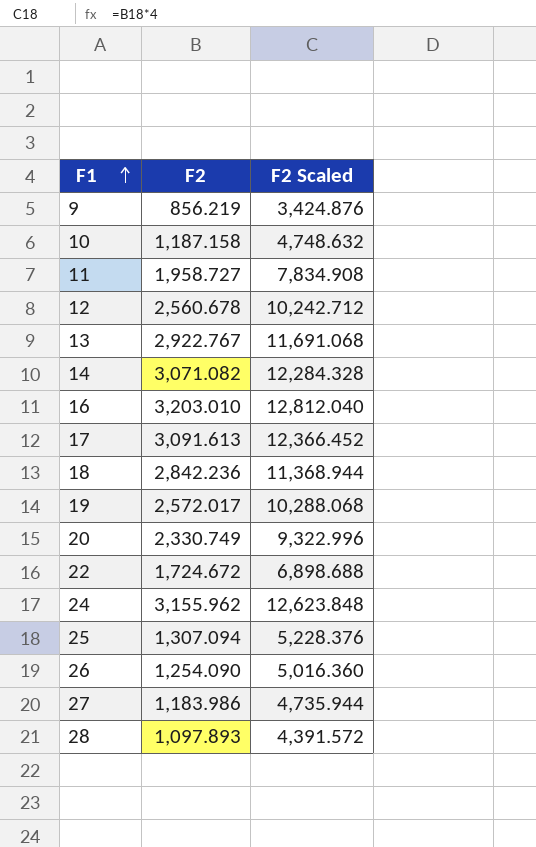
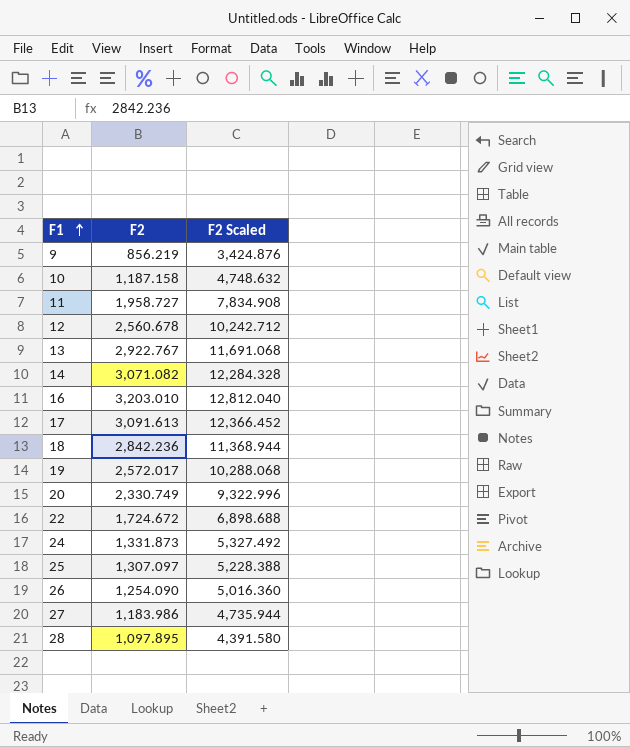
24 | F2: 3,155.962 -> 1,331.873
24 | F2 Scaled: 12,623.848 -> 5,327.492
25 | F2: 1,307.094 -> 1,307.097
25 | F2 Scaled: 5,228.376 -> 5,228.388
28 | F2: 1,097.893 -> 1,097.895
28 | F2 Scaled: 4,391.572 -> 4,391.580

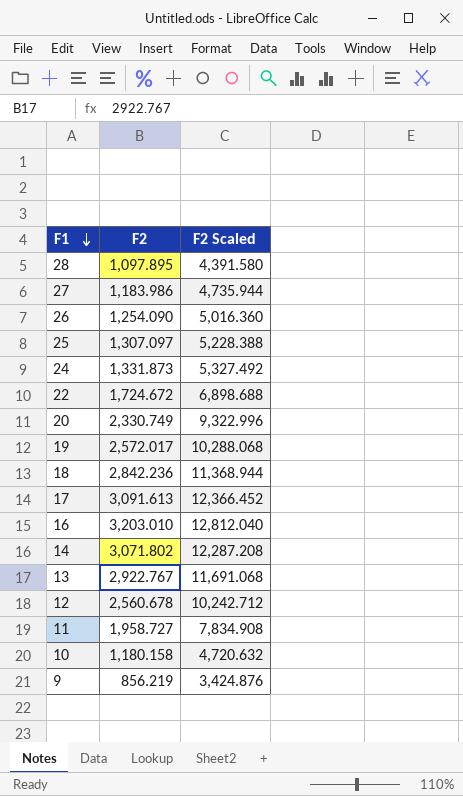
row order: F1 ascending -> F1 descending
14 | F2: 3,071.082 -> 3,071.802
14 | F2 Scaled: 12,284.328 -> 12,287.208
10 | F2: 1,187.158 -> 1,180.158
10 | F2 Scaled: 4,748.632 -> 4,720.632

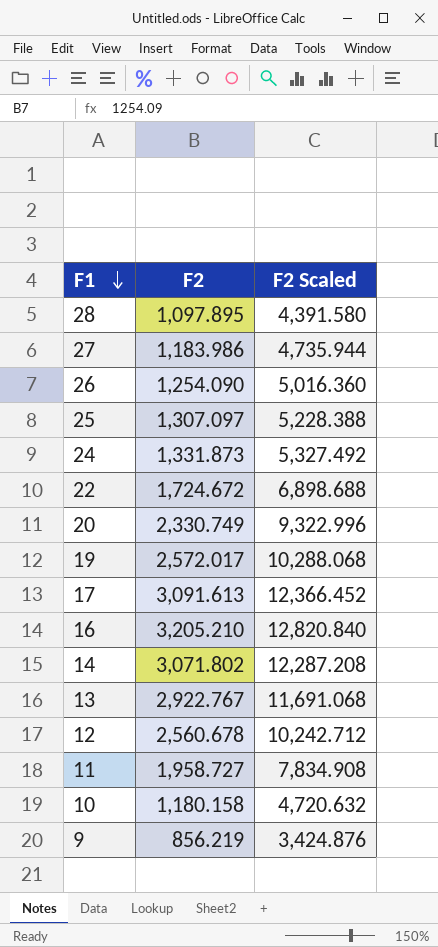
row 18: 2,842.236 | 11,368.944 -> none
16 | F2: 3,203.010 -> 3,205.210
16 | F2 Scaled: 12,812.040 -> 12,820.840

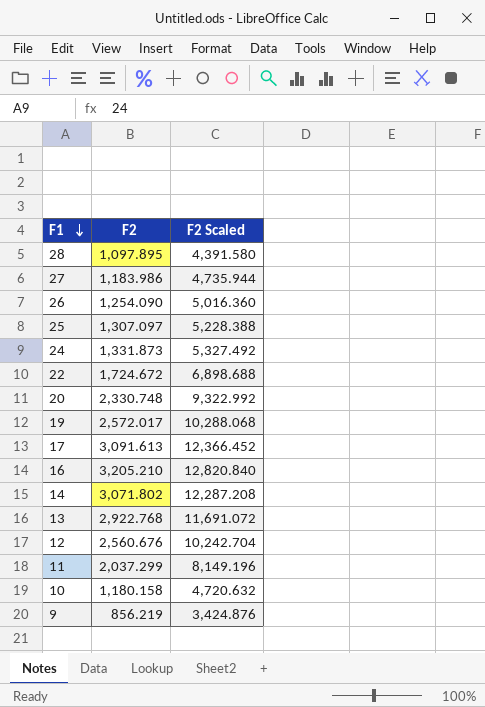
20 | F2: 2,330.749 -> 2,330.748
20 | F2 Scaled: 9,322.996 -> 9,322.992
13 | F2: 2,922.767 -> 2,922.768
13 | F2 Scaled: 11,691.068 -> 11,691.072
12 | F2: 2,560.678 -> 2,560.676
12 | F2 Scaled: 10,242.712 -> 10,242.704
11 | F2: 1,958.727 -> 2,037.299
11 | F2 Scaled: 7,834.908 -> 8,149.196

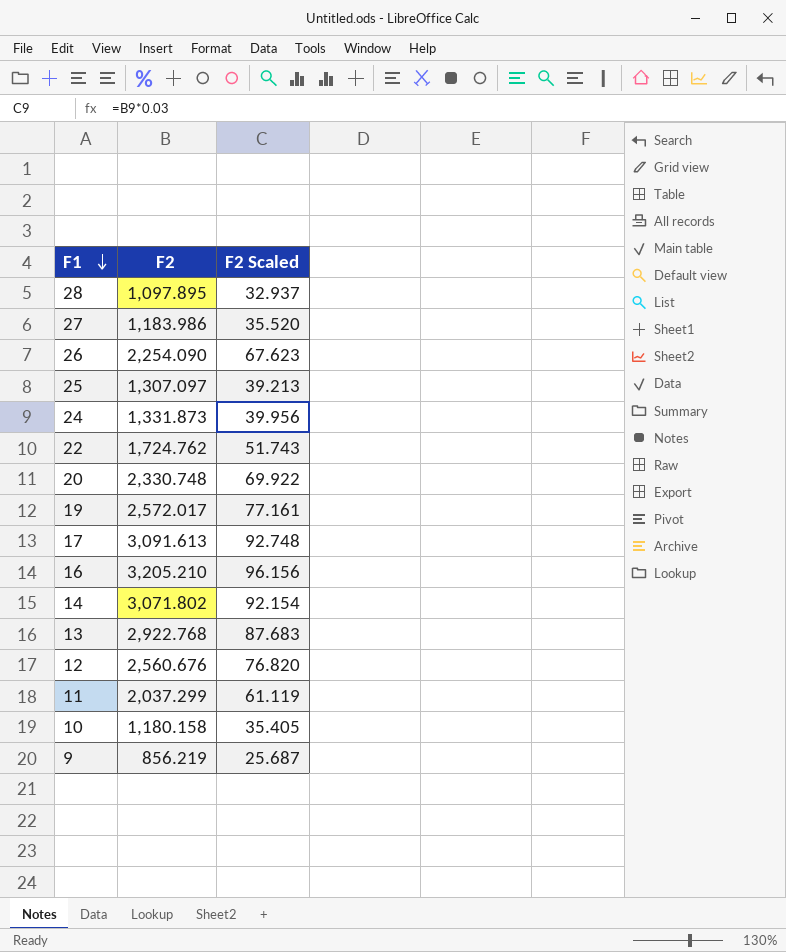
column F2 Scaled | formula: [F2] * 4 -> [F2] * 0.03
26 | F2: 1,254.090 -> 2,254.090
22 | F2: 1,724.672 -> 1,724.762

